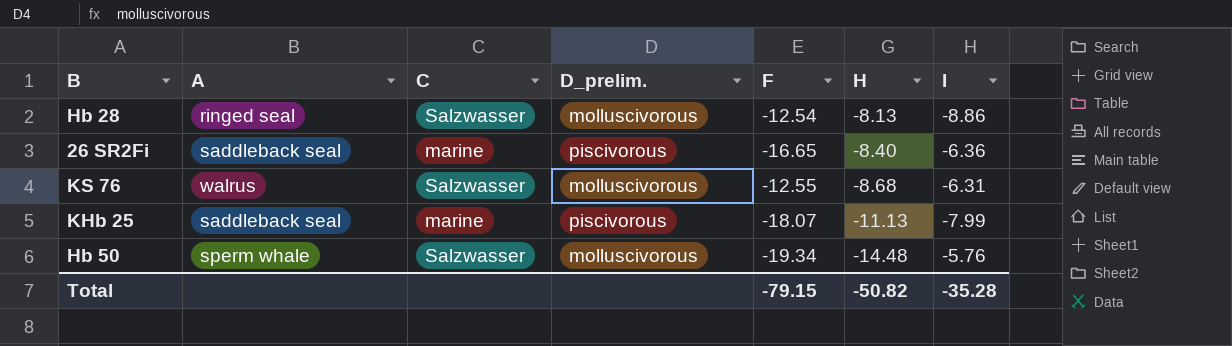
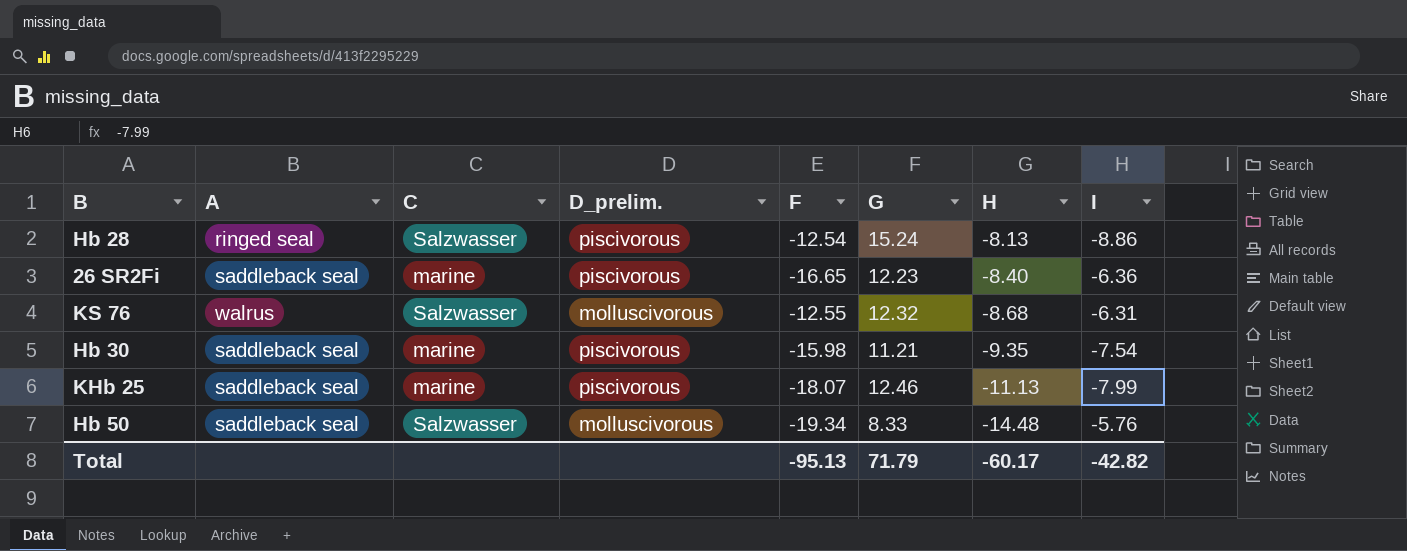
column G | position: none -> 6
Hb 28 | D_prelim.: molluscivorous -> piscivorous
row Hb 30: none -> saddleback seal | marine | piscivorous | -15.98 | 11.21 | -9.35 | -7.54
Hb 50 | A: sperm whale -> saddleback seal
Total | F: -79.15 -> -95.13
Total | H: -50.82 -> -60.17
Total | I: -35.28 -> -42.82

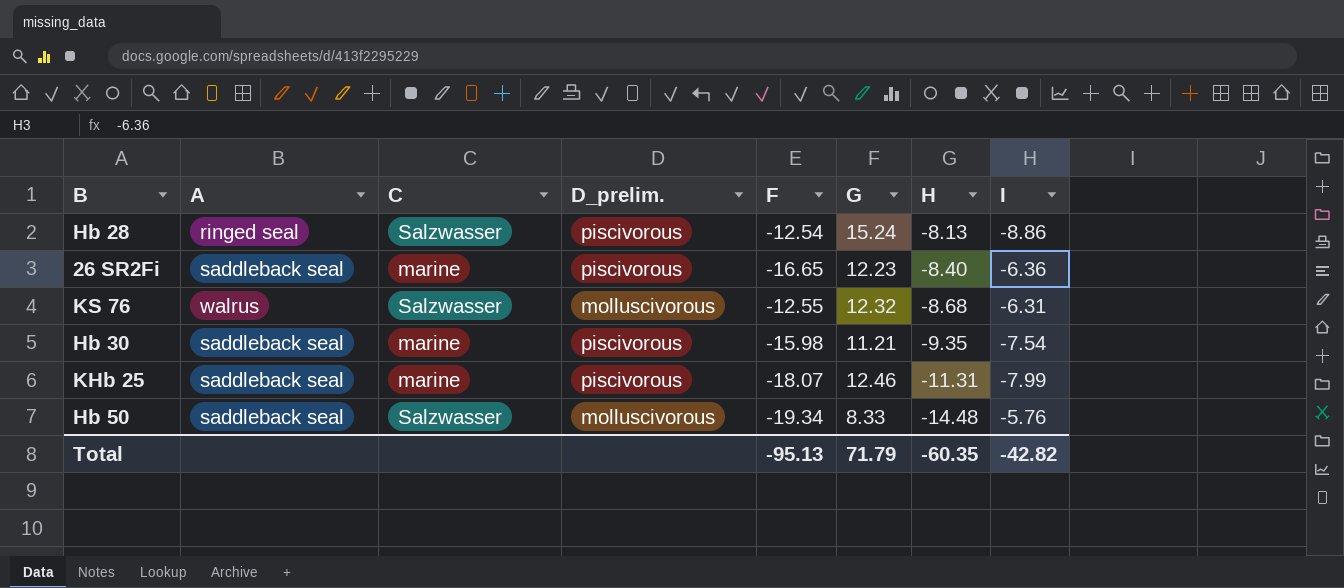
KHb 25 | H: -11.13 -> -11.31
Total | H: -60.17 -> -60.35

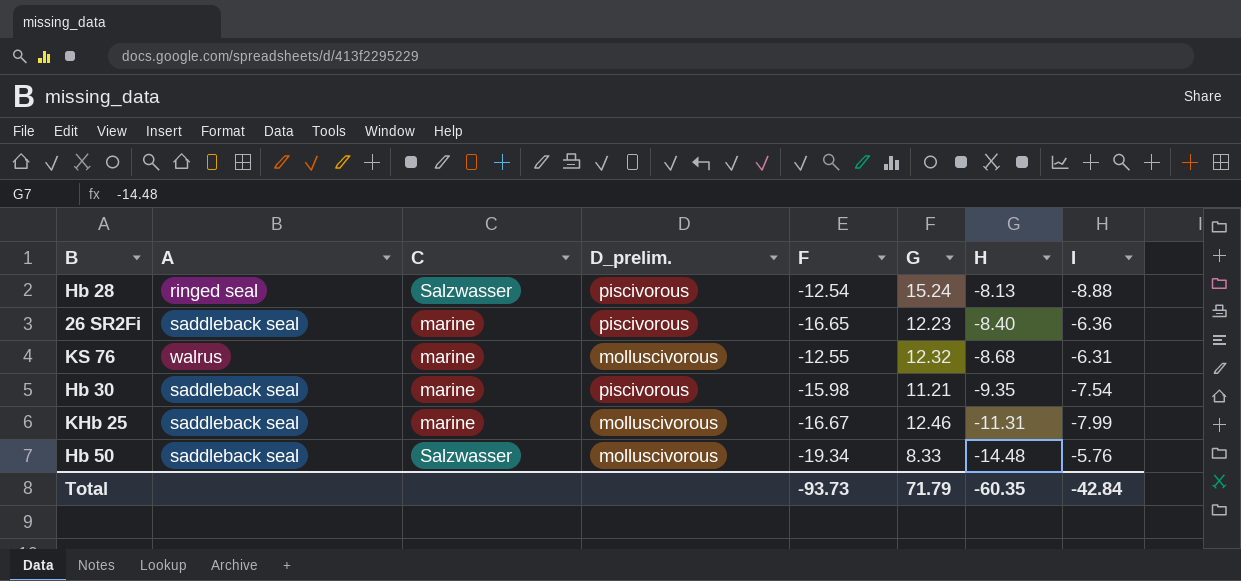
Hb 28 | I: -8.86 -> -8.88
KS 76 | C: Salzwasser -> marine
KHb 25 | D_prelim.: piscivorous -> molluscivorous
KHb 25 | F: -18.07 -> -16.67
Total | F: -95.13 -> -93.73
Total | I: -42.82 -> -42.84

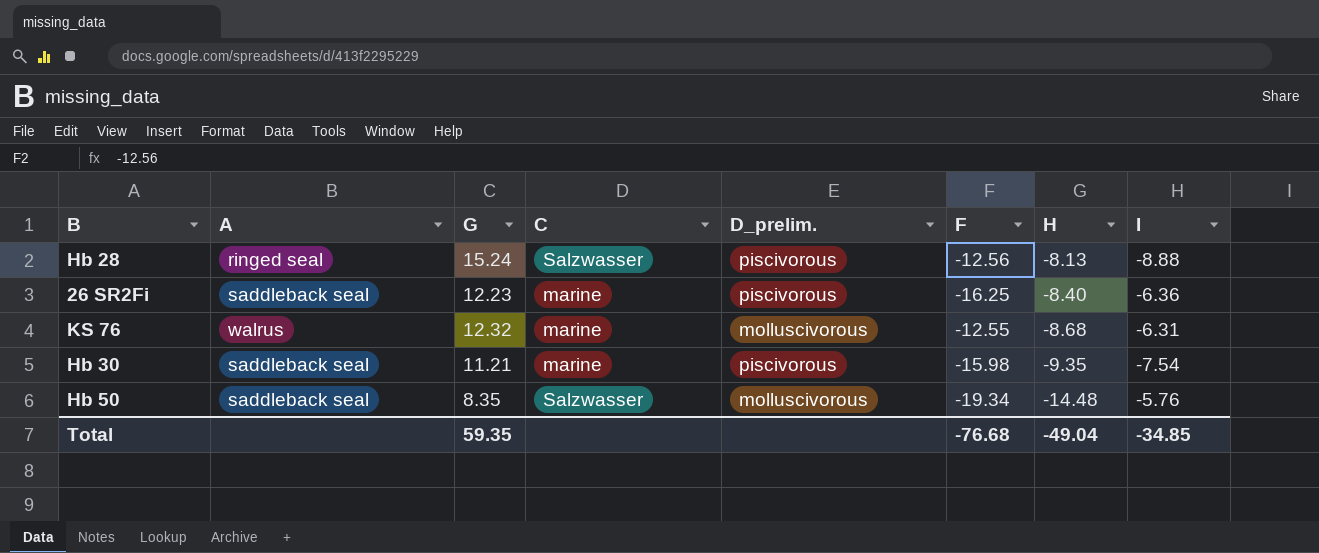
column G | position: 6 -> 3
row KHb 25: saddleback seal | marine | molluscivorous | -16.67 | 12.46 | -11.31 | -7.99 -> none
Hb 28 | F: -12.54 -> -12.56
26 SR2Fi | F: -16.65 -> -16.25
Hb 50 | G: 8.33 -> 8.35
Total | G: 71.79 -> 59.35
Total | F: -93.73 -> -76.68
Total | H: -60.35 -> -49.04
Total | I: -42.84 -> -34.85

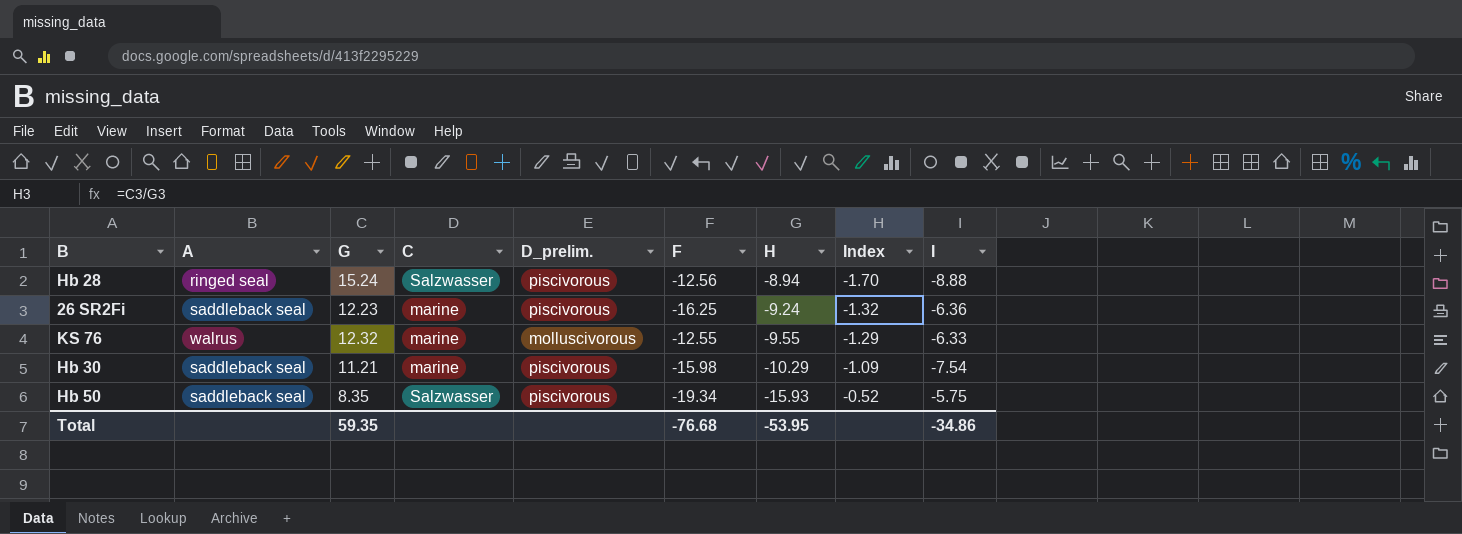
column Index | formula: none -> [G] / [H]
Hb 28 | H: -8.13 -> -8.94
26 SR2Fi | H: -8.40 -> -9.24
KS 76 | H: -8.68 -> -9.55
KS 76 | I: -6.31 -> -6.33
Hb 30 | H: -9.35 -> -10.29
Hb 50 | D_prelim.: molluscivorous -> piscivorous
Hb 50 | H: -14.48 -> -15.93
Hb 50 | I: -5.76 -> -5.75
Total | H: -49.04 -> -53.95
Total | I: -34.85 -> -34.86

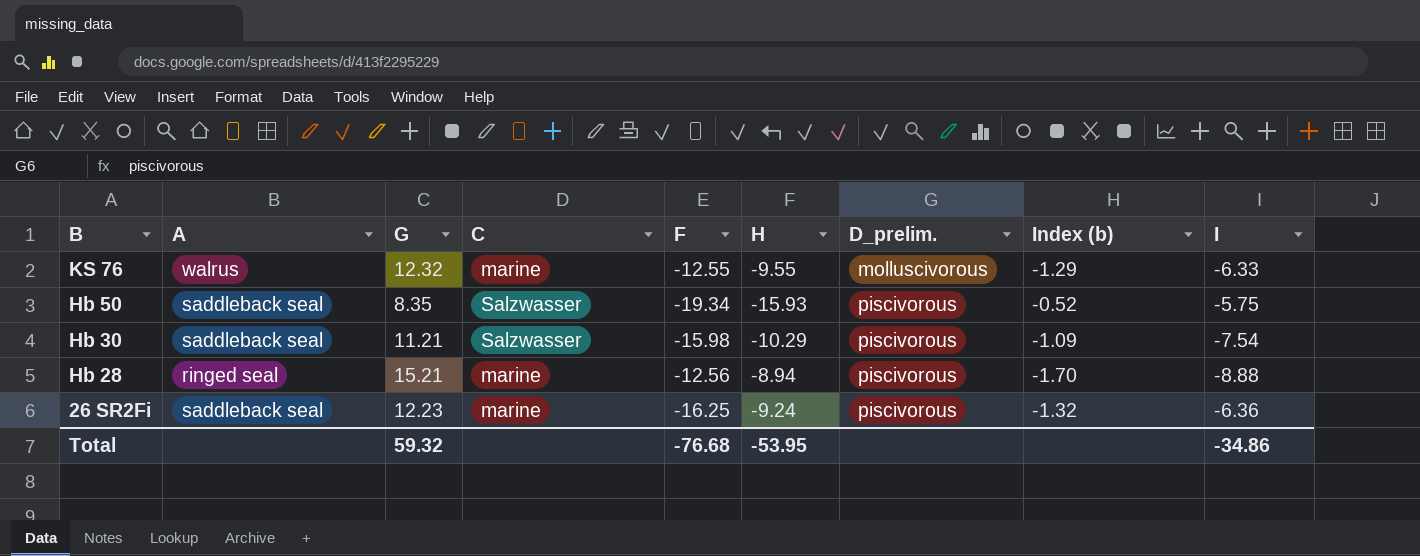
row order: H descending -> B descending
column D_prelim. | position: 5 -> 7
column name: Index -> Index (b)
Hb 30 | C: marine -> Salzwasser
Hb 28 | G: 15.24 -> 15.21
Hb 28 | C: Salzwasser -> marine
Total | G: 59.35 -> 59.32

